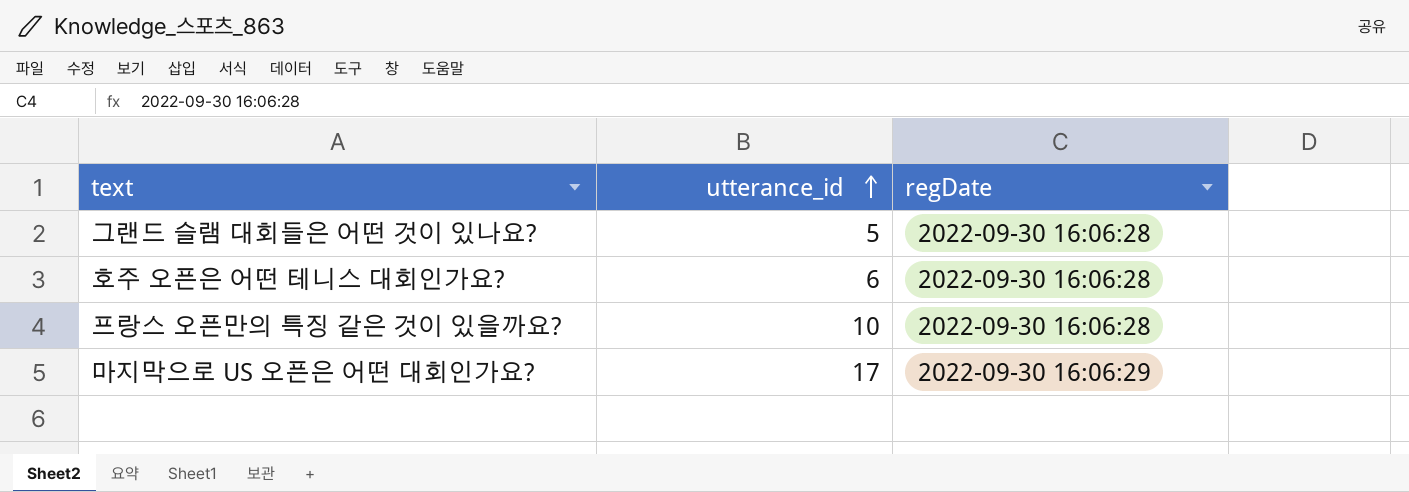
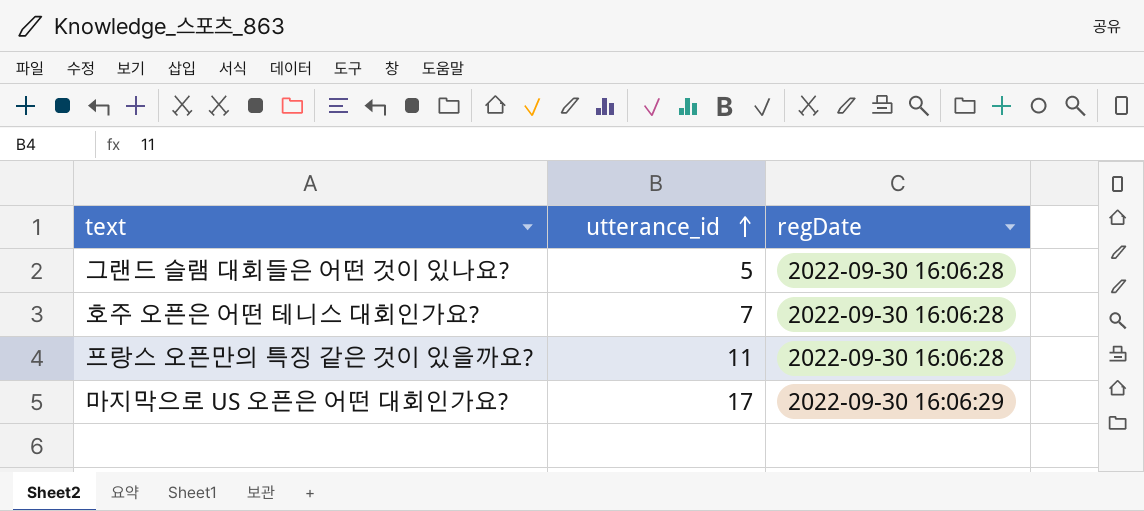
호주 오픈은 어떤 테니스 대회인가요? | utterance_id: 6 -> 7
프랑스 오픈만의 특징 같은 것이 있을까요? | utterance_id: 10 -> 11

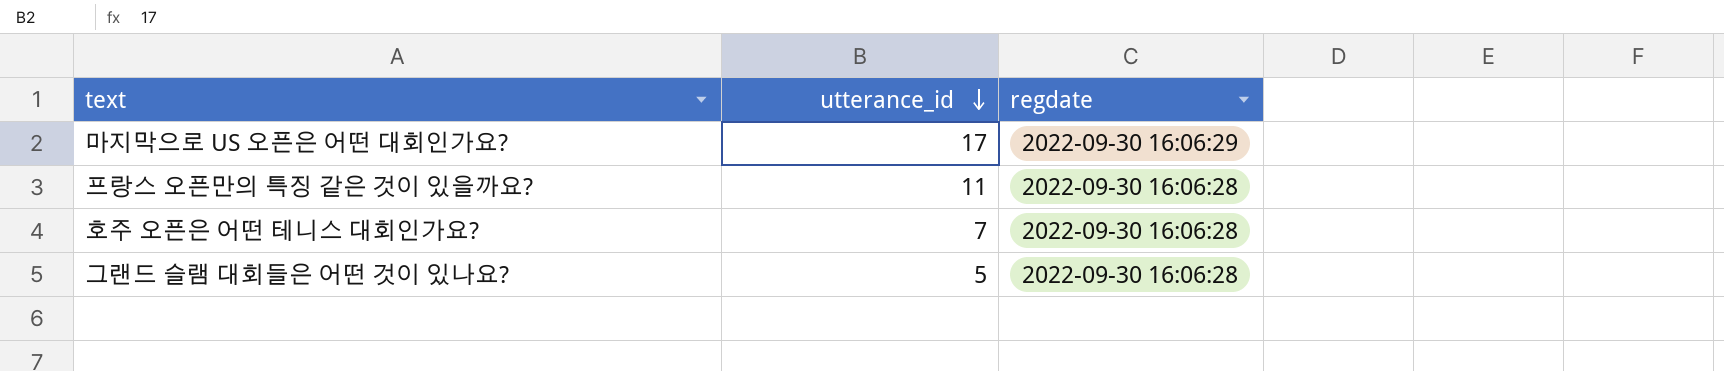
row order: utterance_id ascending -> utterance_id descending
column name: regDate -> regdate

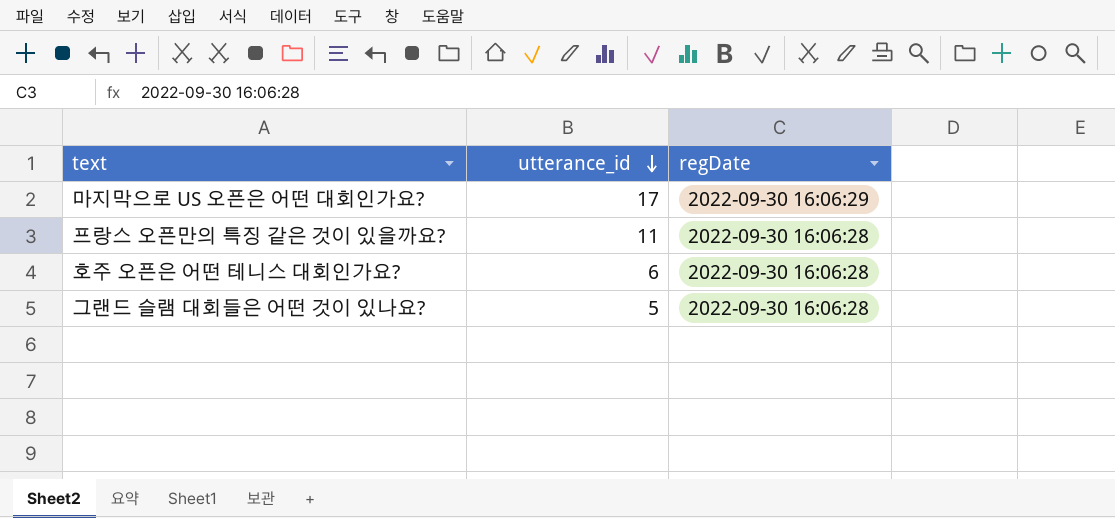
column name: regdate -> regDate
호주 오픈은 어떤 테니스 대회인가요? | utterance_id: 7 -> 6

